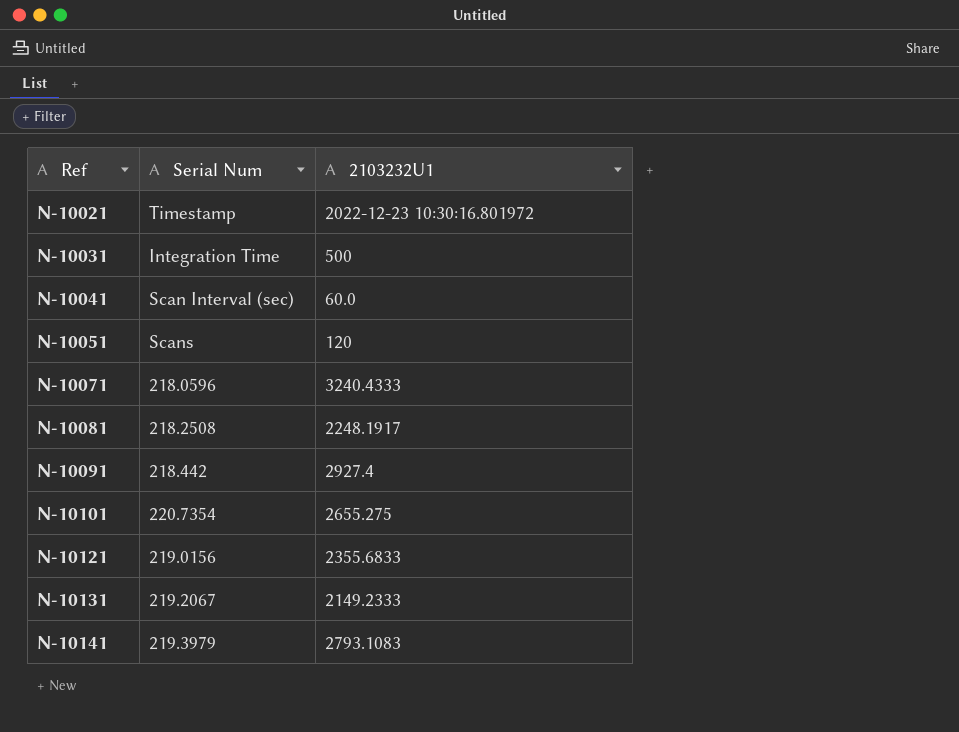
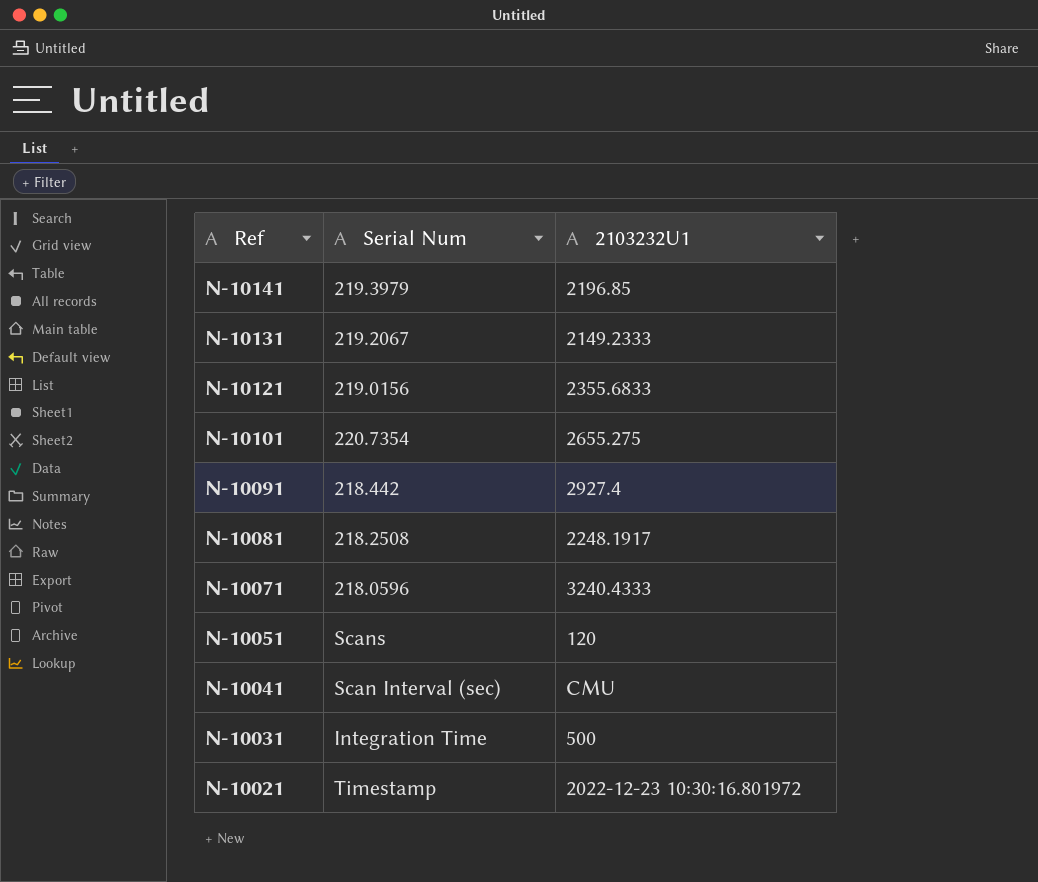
row order: Ref ascending -> Ref descending
N-10141 | 2103232U1: 2793.1083 -> 2196.85
N-10041 | 2103232U1: 60.0 -> CMU

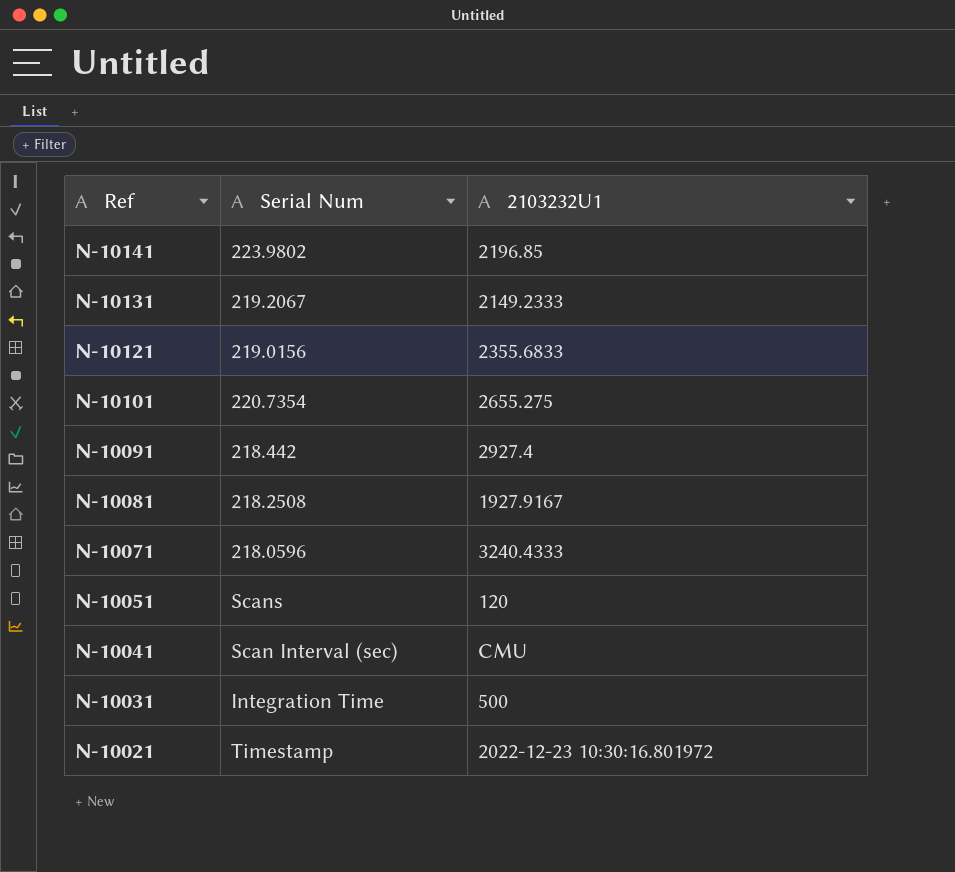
N-10141 | Serial Num: 219.3979 -> 223.9802
N-10081 | 2103232U1: 2248.1917 -> 1927.9167

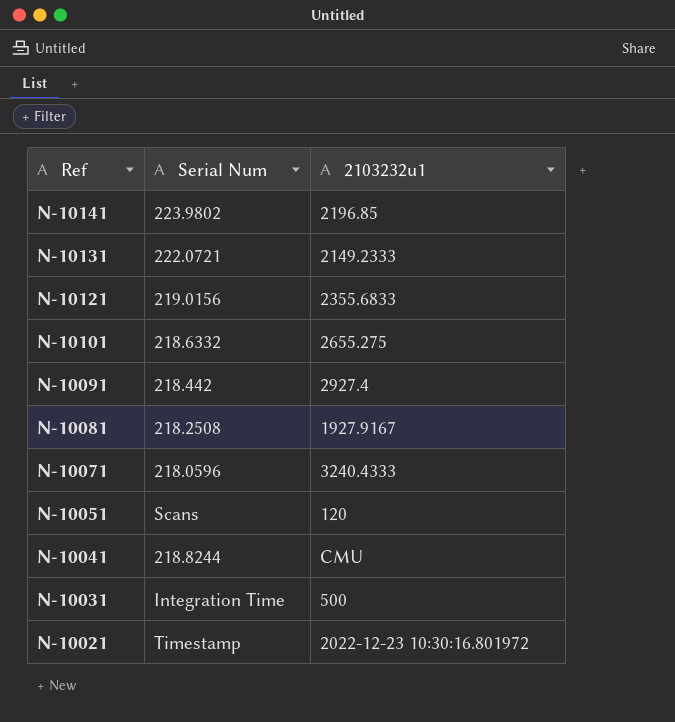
column name: 2103232U1 -> 2103232u1
N-10131 | Serial Num: 219.2067 -> 222.0721
N-10101 | Serial Num: 220.7354 -> 218.6332
N-10041 | Serial Num: Scan Interval (sec) -> 218.8244

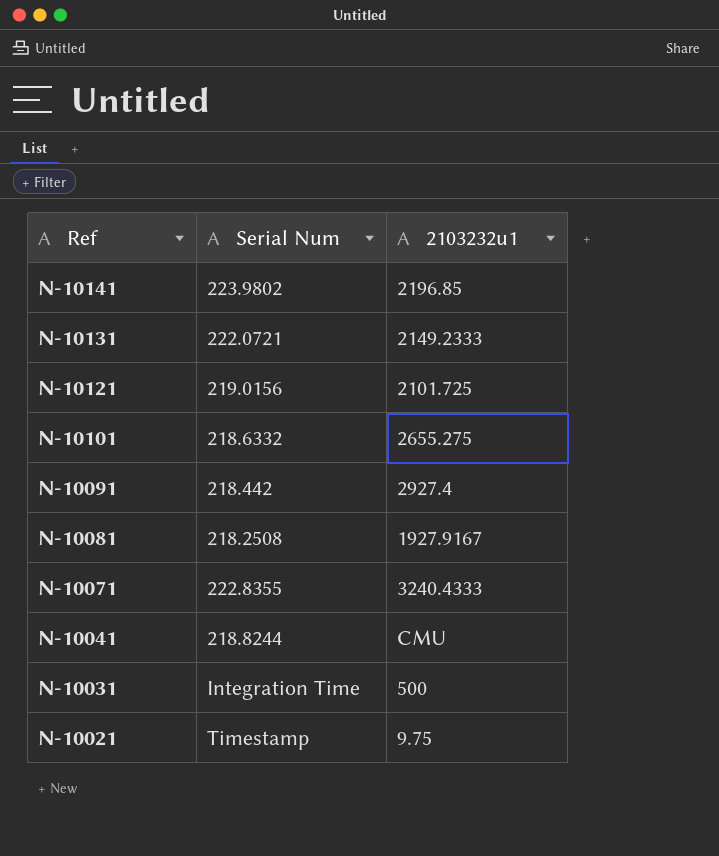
row N-10051: Scans | 120 -> none
N-10121 | 2103232u1: 2355.6833 -> 2101.725
N-10071 | Serial Num: 218.0596 -> 222.8355
N-10021 | 2103232u1: 2022-12-23 10:30:16.801972 -> 9.75

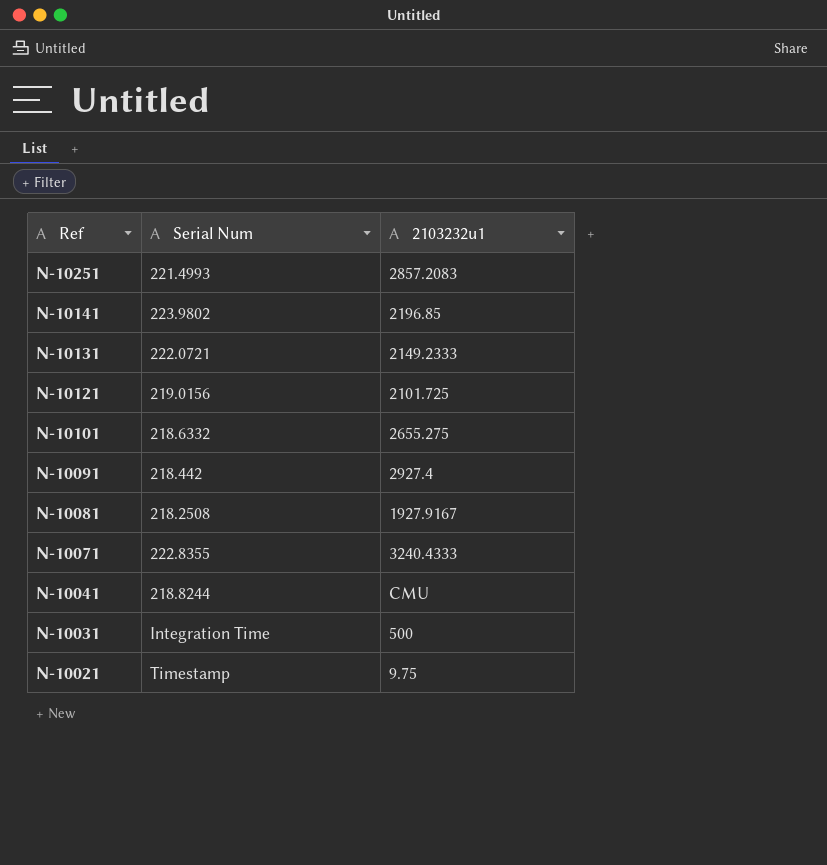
row N-10251: none -> 221.4993 | 2857.2083

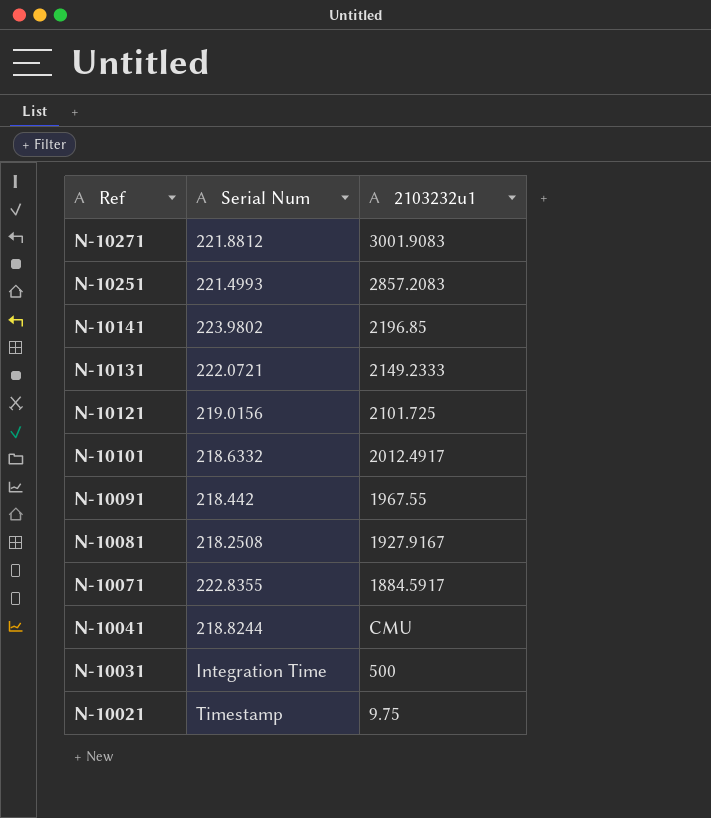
row N-10271: none -> 221.8812 | 3001.9083
N-10101 | 2103232u1: 2655.275 -> 2012.4917
N-10091 | 2103232u1: 2927.4 -> 1967.55
N-10071 | 2103232u1: 3240.4333 -> 1884.5917

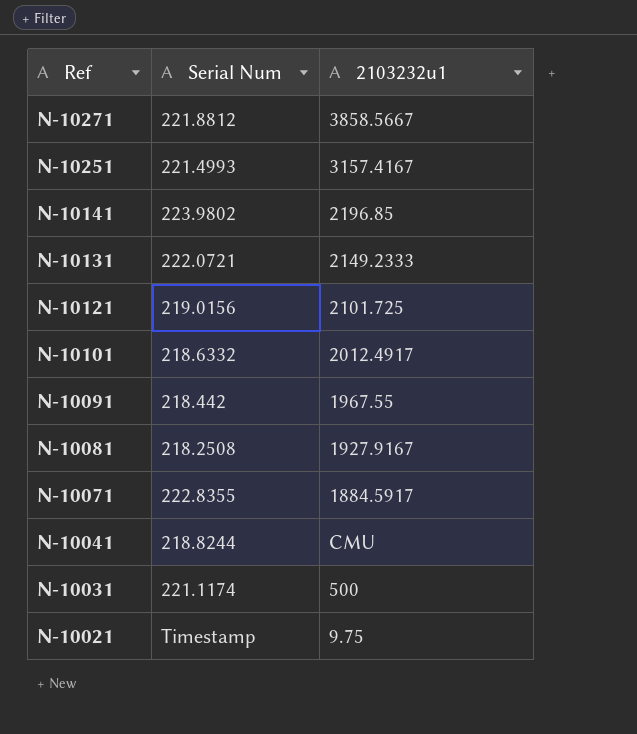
N-10271 | 2103232u1: 3001.9083 -> 3858.5667
N-10251 | 2103232u1: 2857.2083 -> 3157.4167
N-10031 | Serial Num: Integration Time -> 221.1174

